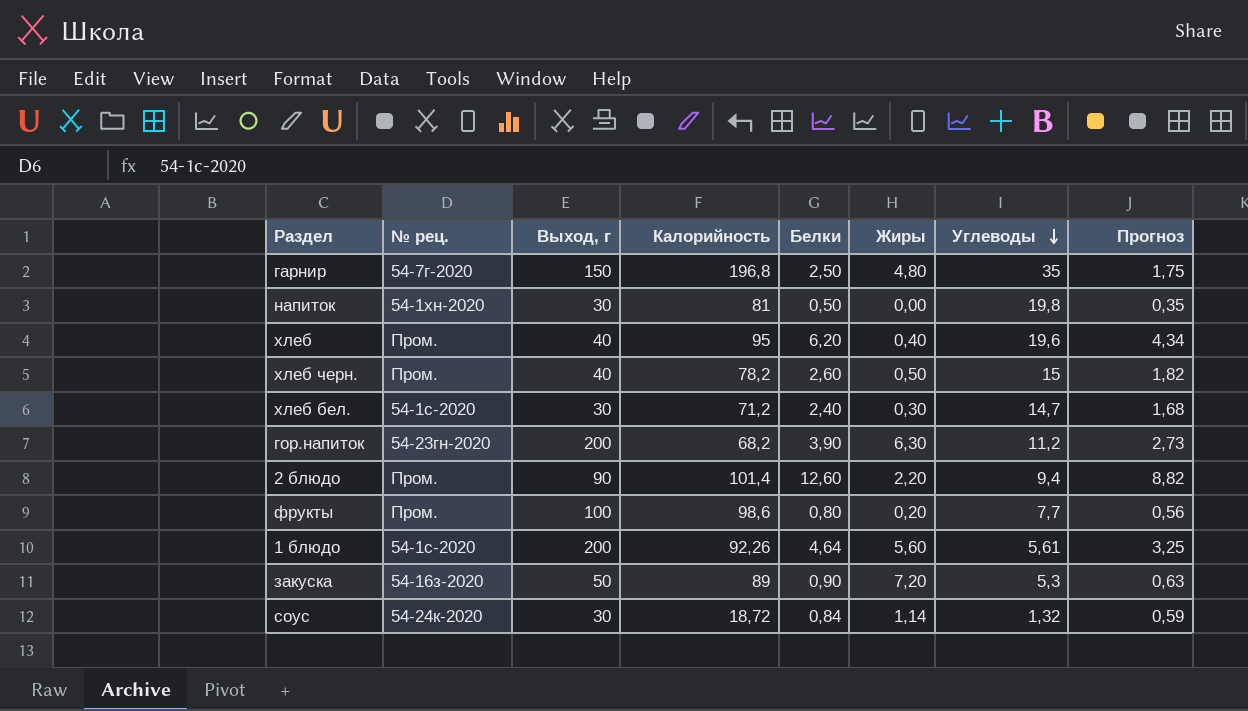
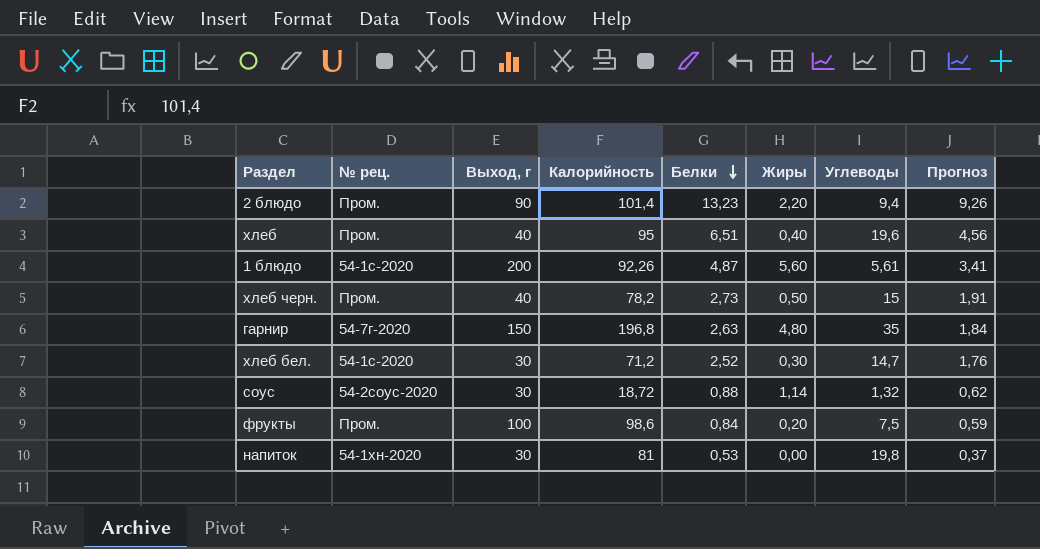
row order: Углеводы descending -> Белки descending
row гор.напиток: 54-23гн-2020 | 200 | 68,2 | 3,90 | 6,30 | 11,2 | 2,73 -> none
row закуска: 54-16з-2020 | 50 | 89 | 0,90 | 7,20 | 5,3 | 0,63 -> none
2 блюдо | Белки: 12,60 -> 13,23
2 блюдо | Прогноз: 8,82 -> 9,26
хлеб | Белки: 6,20 -> 6,51
хлеб | Прогноз: 4,34 -> 4,56
1 блюдо | Белки: 4,64 -> 4,87
1 блюдо | Прогноз: 3,25 -> 3,41
хлеб черн. | Белки: 2,60 -> 2,73
хлеб черн. | Прогноз: 1,82 -> 1,91
гарнир | Белки: 2,50 -> 2,63
гарнир | Прогноз: 1,75 -> 1,84
хлеб бел. | Белки: 2,40 -> 2,52
хлеб бел. | Прогноз: 1,68 -> 1,76
соус | № рец.: 54-24к-2020 -> 54-2соус-2020
соус | Белки: 0,84 -> 0,88
соус | Прогноз: 0,59 -> 0,62
фрукты | Белки: 0,80 -> 0,84
фрукты | Углеводы: 7,7 -> 7,5
фрукты | Прогноз: 0,56 -> 0,59
напиток | Белки: 0,50 -> 0,53
напиток | Прогноз: 0,35 -> 0,37

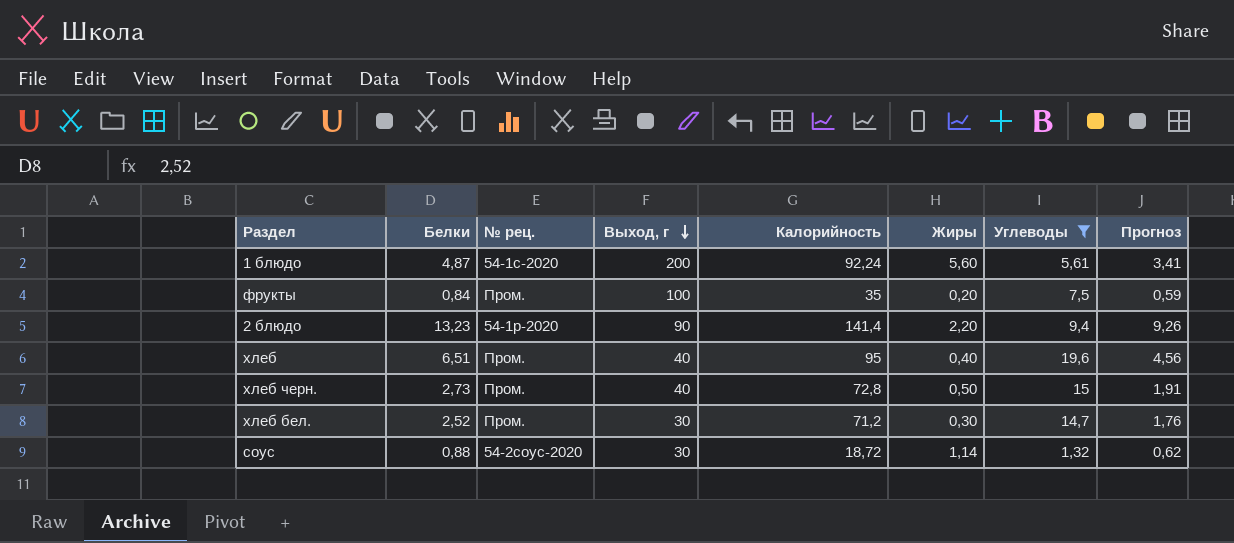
filter: none -> Углеводы <= 19,6
row order: Белки descending -> Выход, г descending
column Белки | position: 5 -> 2
1 блюдо | Калорийность: 92,26 -> 92,24
фрукты | Калорийность: 98,6 -> 35
2 блюдо | № рец.: Пром. -> 54-1р-2020
2 блюдо | Калорийность: 101,4 -> 141,4
хлеб черн. | Калорийность: 78,2 -> 72,8
хлеб бел. | № рец.: 54-1с-2020 -> Пром.

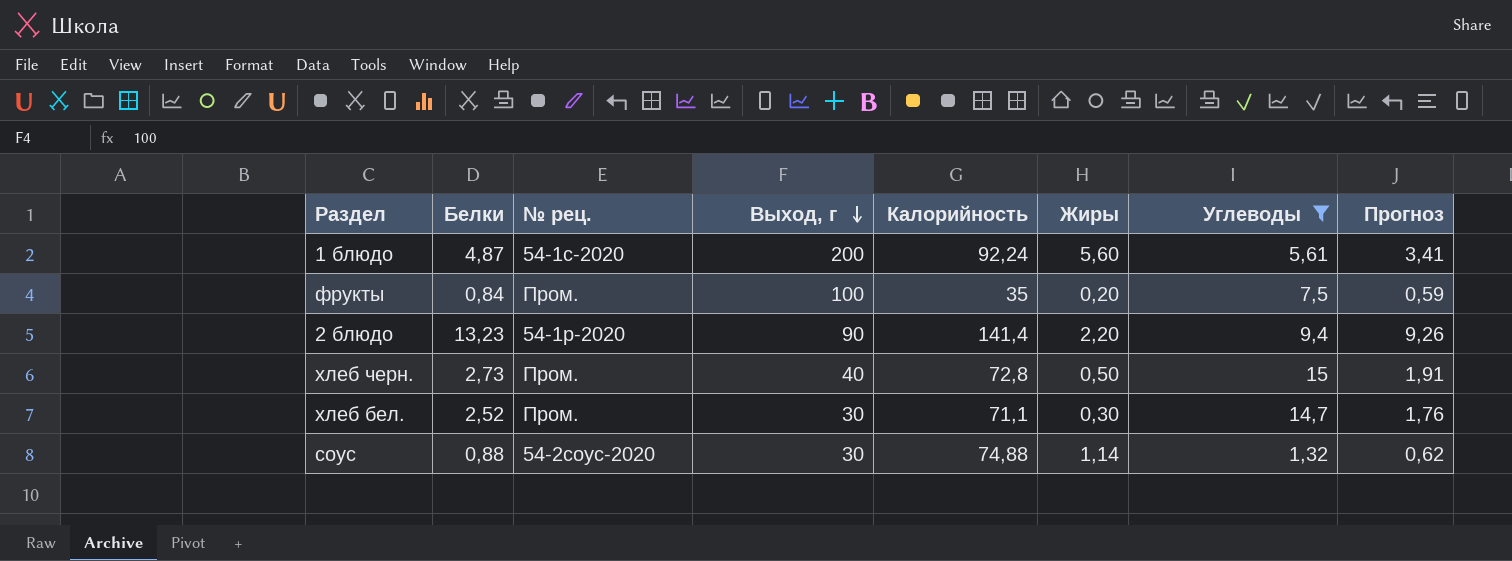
row хлеб: 6,51 | Пром. | 40 | 95 | 0,40 | 19,6 | 4,56 -> none
хлеб бел. | Калорийность: 71,2 -> 71,1
соус | Калорийность: 18,72 -> 74,88

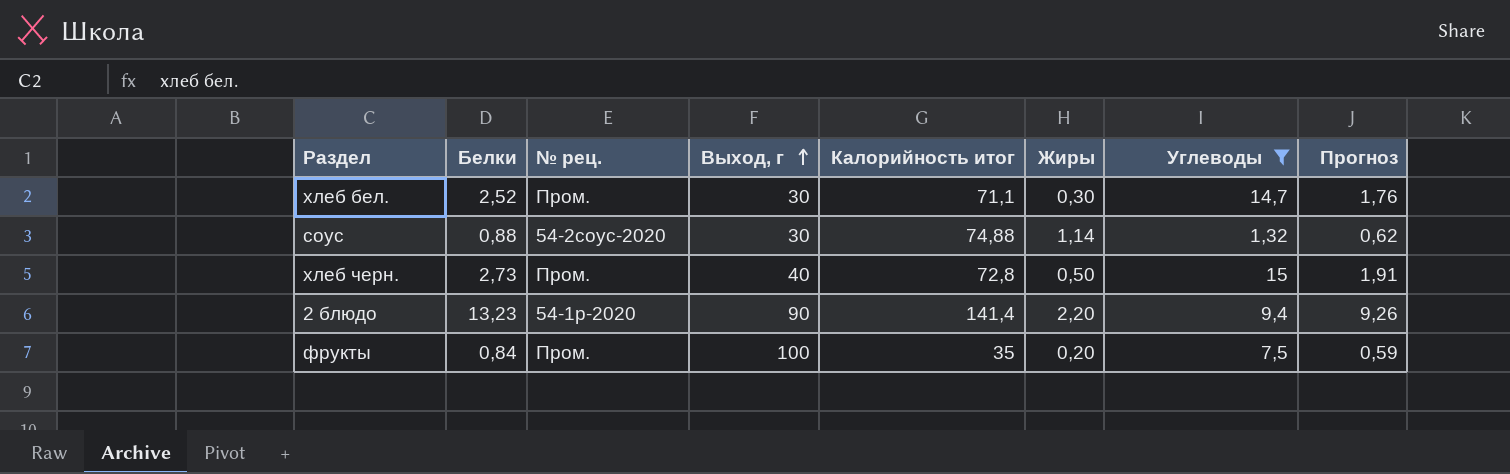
row order: Выход, г descending -> Выход, г ascending
column name: Калорийность -> Калорийность итог
row 1 блюдо: 4,87 | 54-1с-2020 | 200 | 92,24 | 5,60 | 5,61 | 3,41 -> none

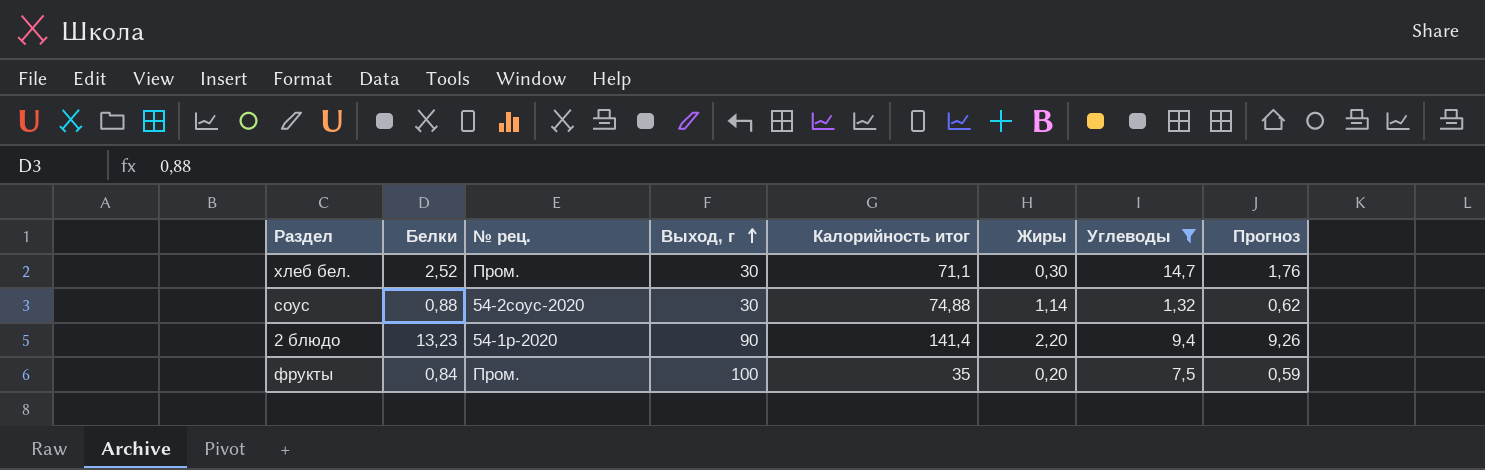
row хлеб черн.: 2,73 | Пром. | 40 | 72,8 | 0,50 | 15 | 1,91 -> none

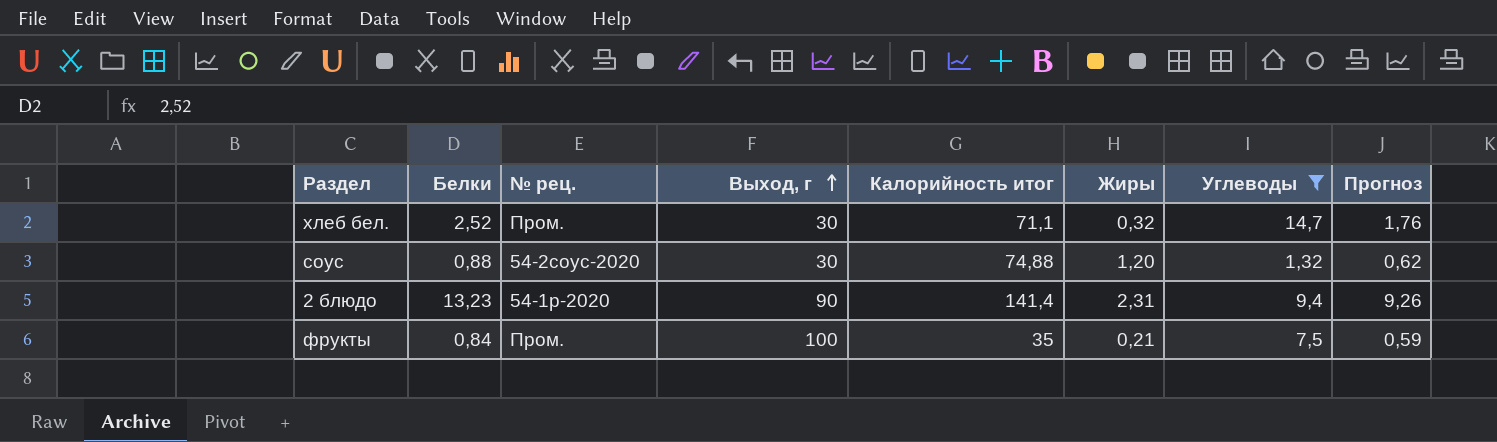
хлеб бел. | Жиры: 0,30 -> 0,32
соус | Жиры: 1,14 -> 1,20
2 блюдо | Жиры: 2,20 -> 2,31
фрукты | Жиры: 0,20 -> 0,21

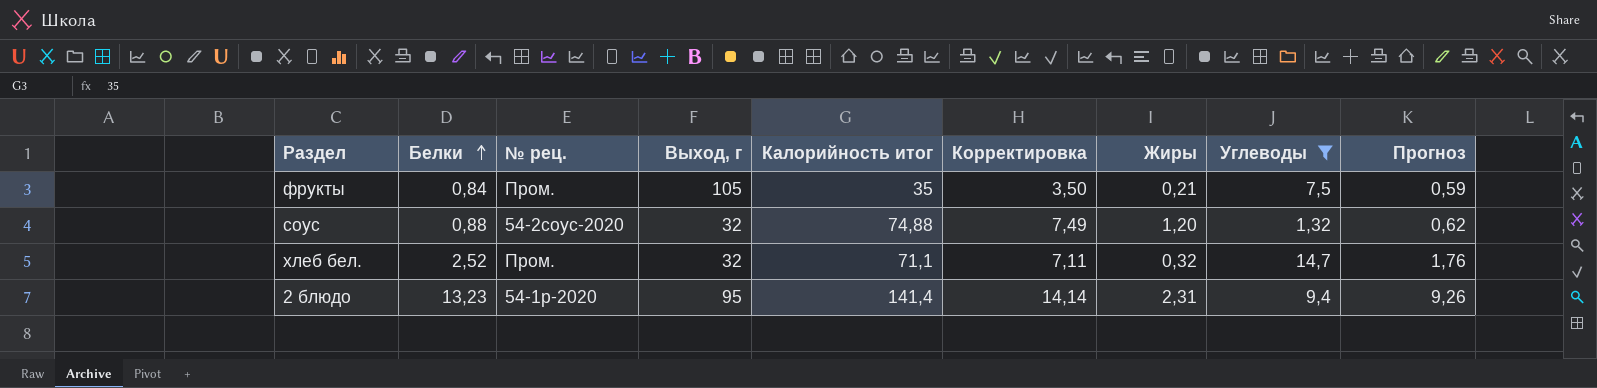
row order: Выход, г ascending -> Белки ascending
column Корректировка | formula: none -> [Калорийность итог] * 0,1
фрукты | Выход, г: 100 -> 105
соус | Выход, г: 30 -> 32
хлеб бел. | Выход, г: 30 -> 32
2 блюдо | Выход, г: 90 -> 95

